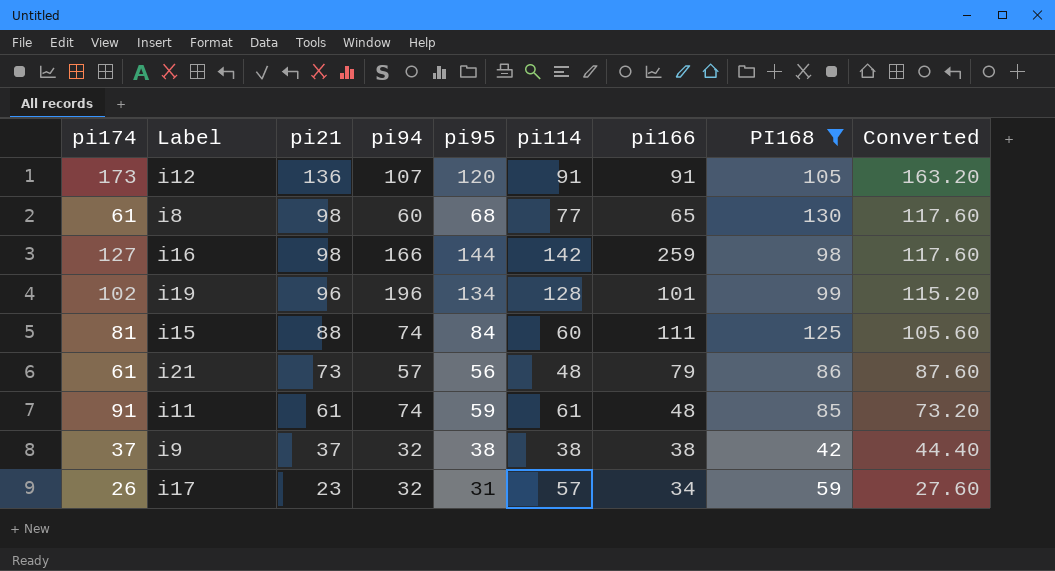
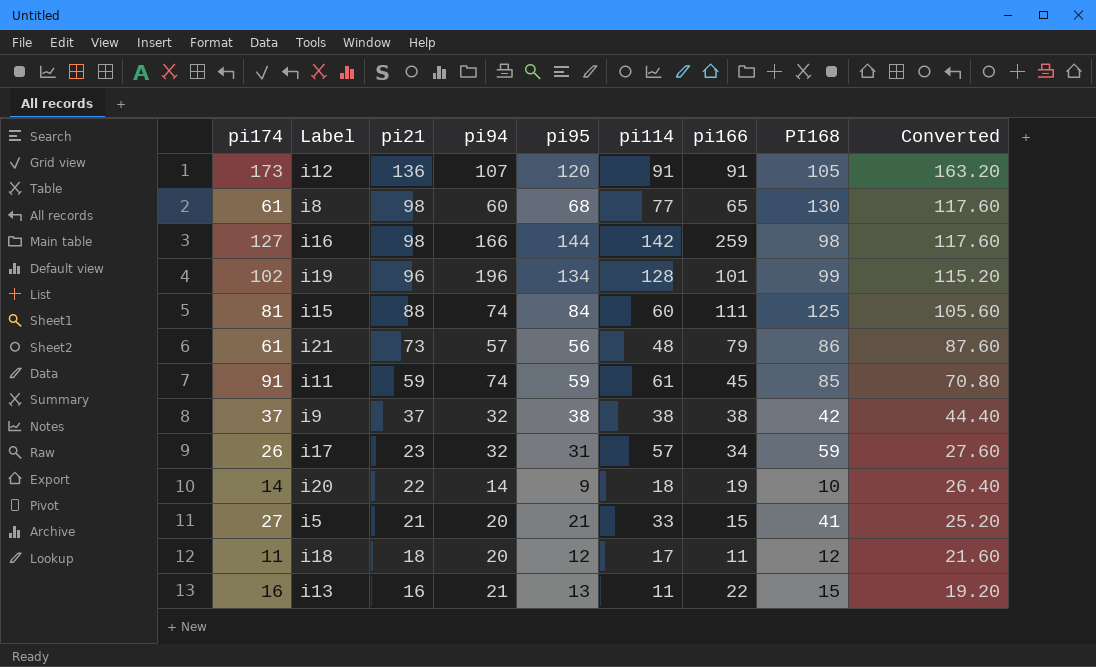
filter: PI168 >= 42 -> none
i11 | pi21: 61 -> 59
i11 | pi166: 48 -> 45
i11 | Converted: 73.20 -> 70.80

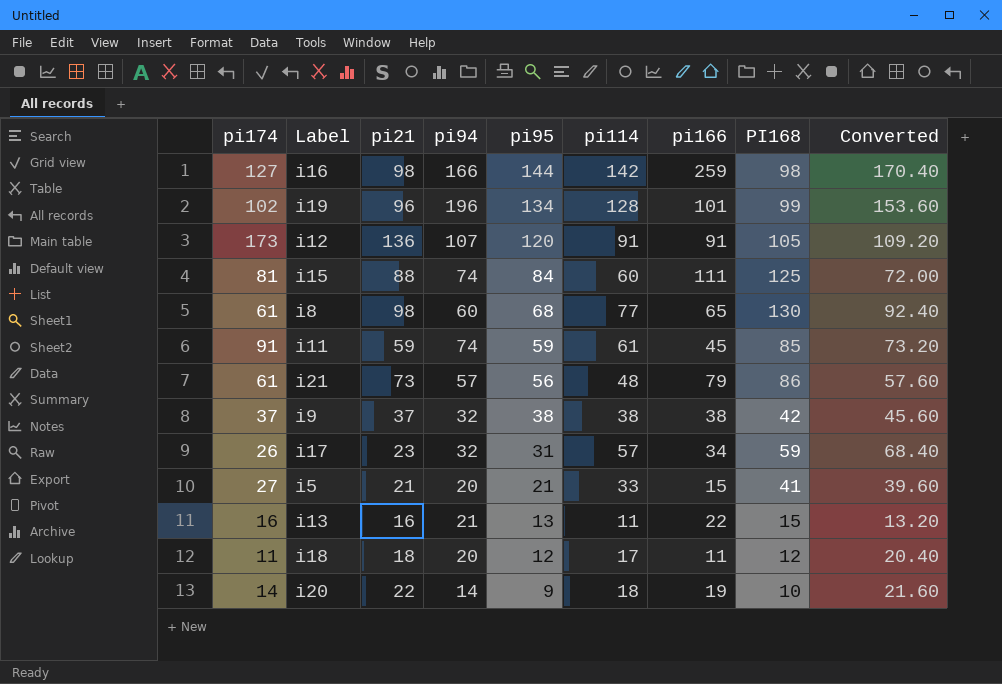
row order: pi21 descending -> pi95 descending
column Converted | formula: [pi21] * 1.2 -> [pi114] * 1.2

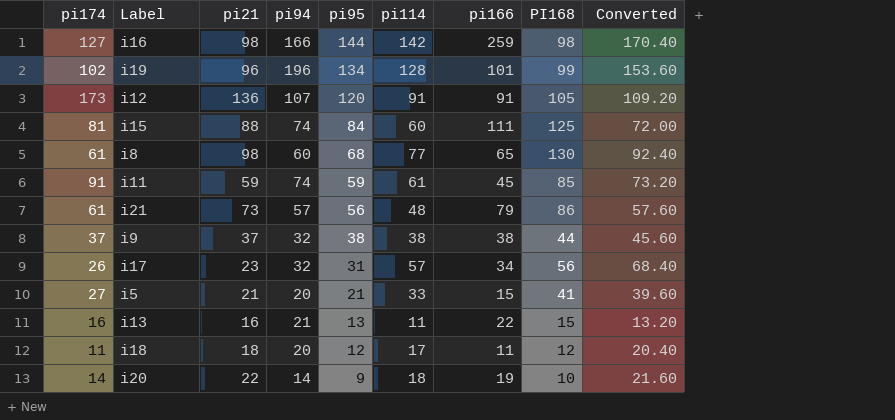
i9 | PI168: 42 -> 44
i17 | PI168: 59 -> 56

